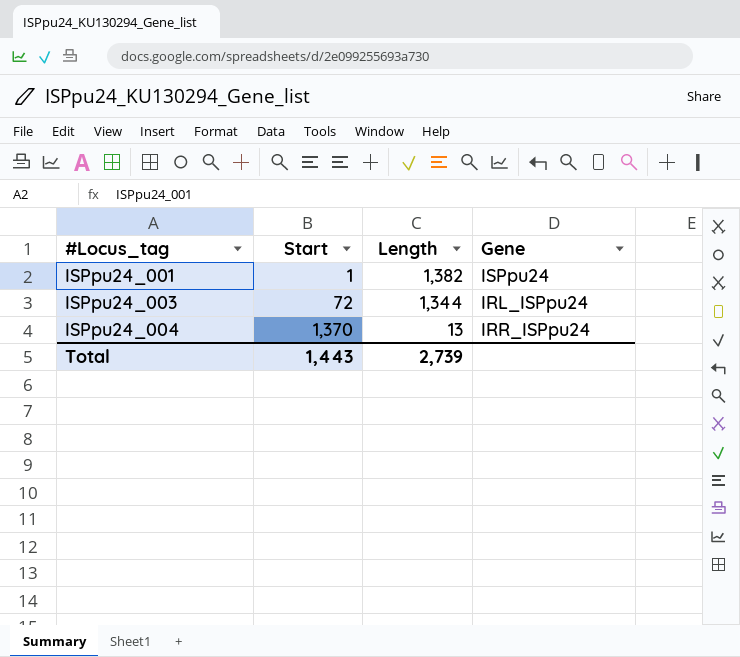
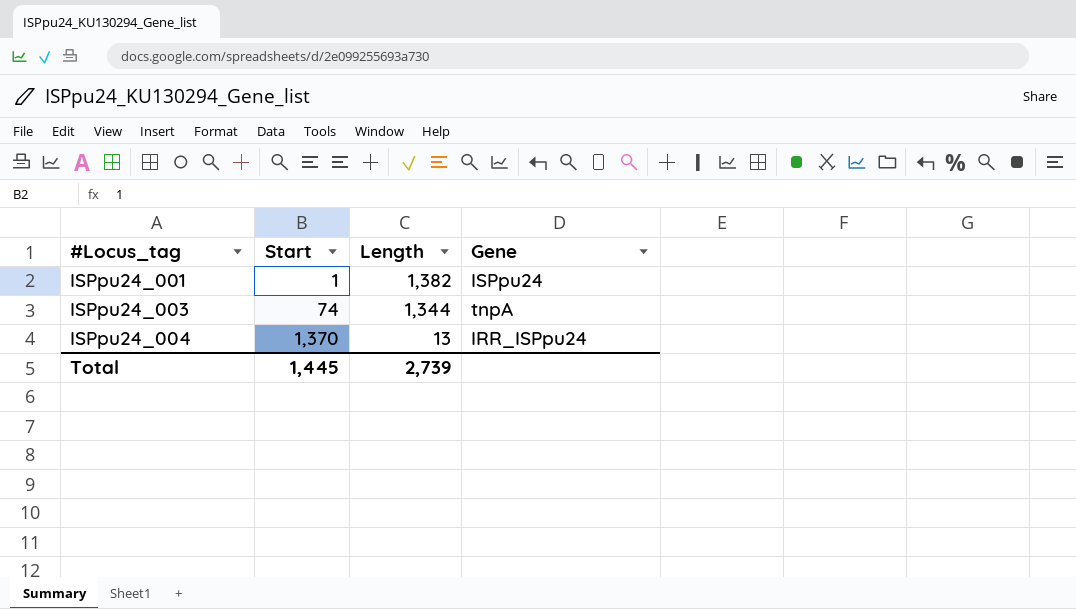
ISPpu24_003 | Start: 72 -> 74
ISPpu24_003 | Gene: IRL_ISPpu24 -> tnpA
Total | Start: 1,443 -> 1,445

